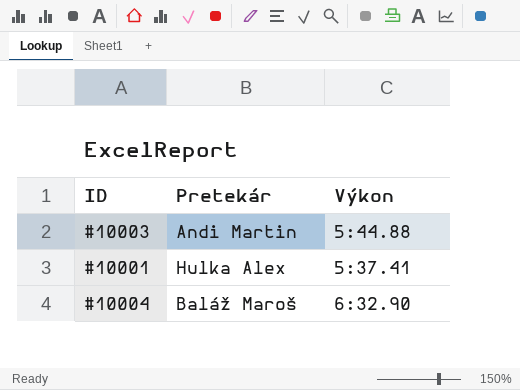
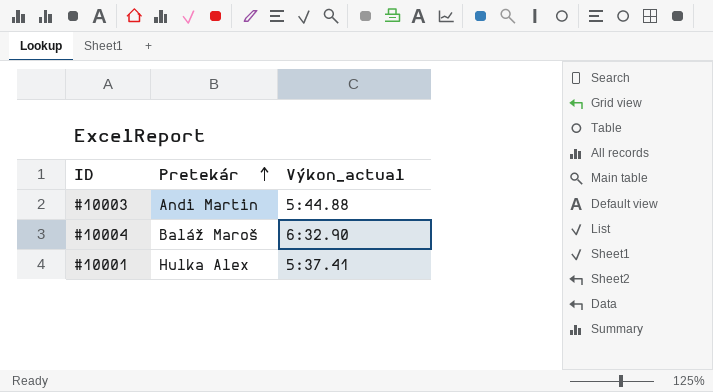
row order: none -> Pretekár ascending
column name: Výkon -> Výkon_actual

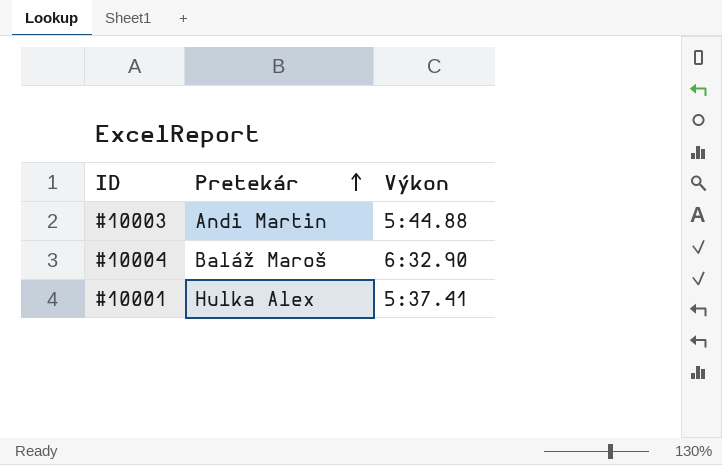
column name: Výkon_actual -> Výkon

